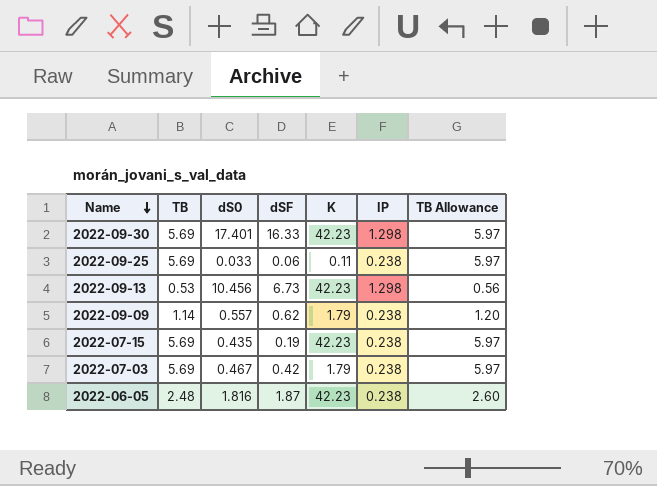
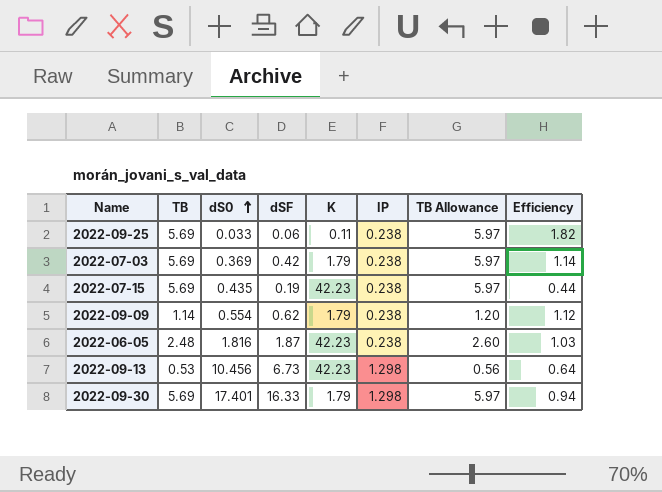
row order: Name descending -> dS0 ascending
column Efficiency | formula: none -> [dSF] / [dS0]
2022-07-03 | dS0: 0.467 -> 0.369
2022-09-09 | dS0: 0.557 -> 0.554
2022-09-30 | K: 42.23 -> 1.79

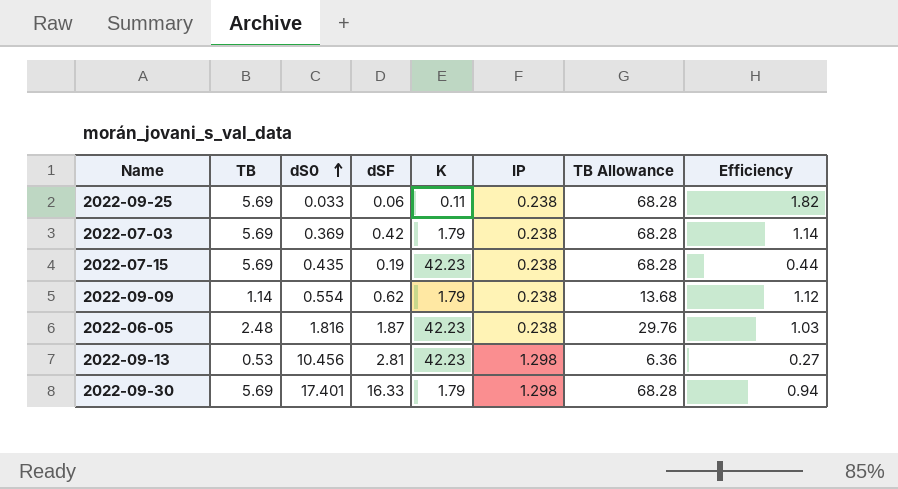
column TB Allowance | formula: [TB] * 1.05 -> [TB] * 12
2022-09-13 | dSF: 6.73 -> 2.81
2022-09-13 | Efficiency: 0.64 -> 0.27

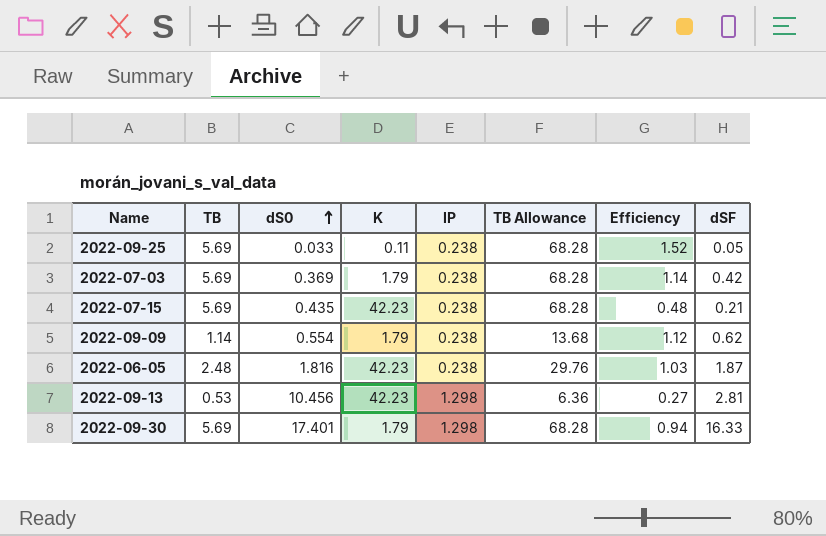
column dSF | position: 4 -> 8
2022-09-25 | Efficiency: 1.82 -> 1.52
2022-09-25 | dSF: 0.06 -> 0.05
2022-07-15 | Efficiency: 0.44 -> 0.48
2022-07-15 | dSF: 0.19 -> 0.21

